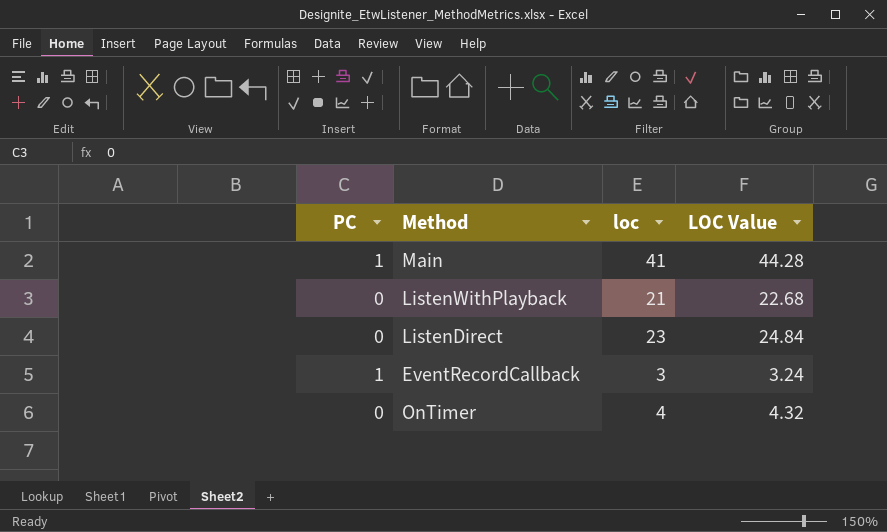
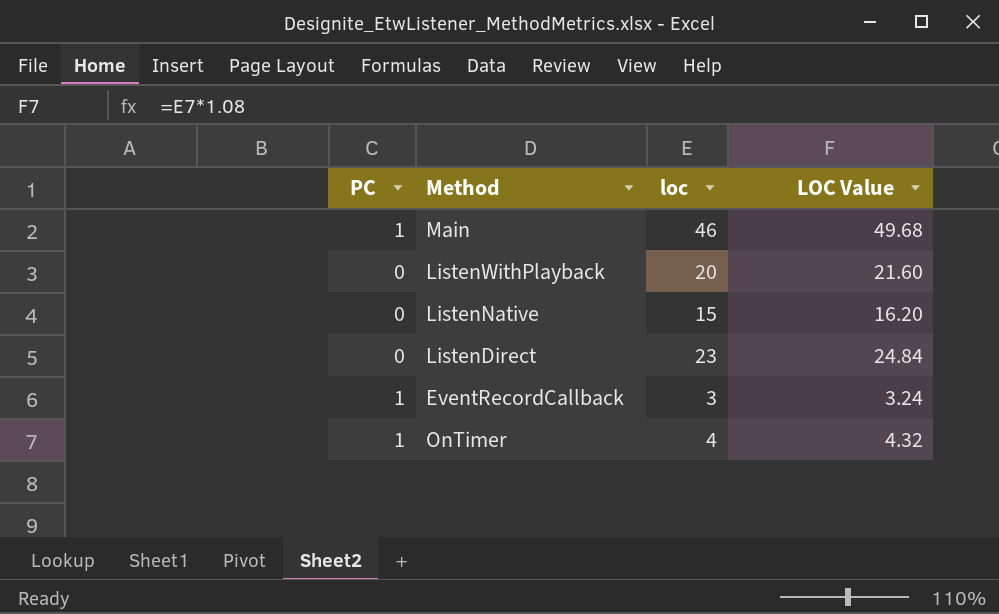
Main | loc: 41 -> 46
Main | LOC Value: 44.28 -> 49.68
ListenWithPlayback | loc: 21 -> 20
ListenWithPlayback | LOC Value: 22.68 -> 21.60
row ListenNative: none -> 0 | 15 | 16.20
OnTimer | PC: 0 -> 1

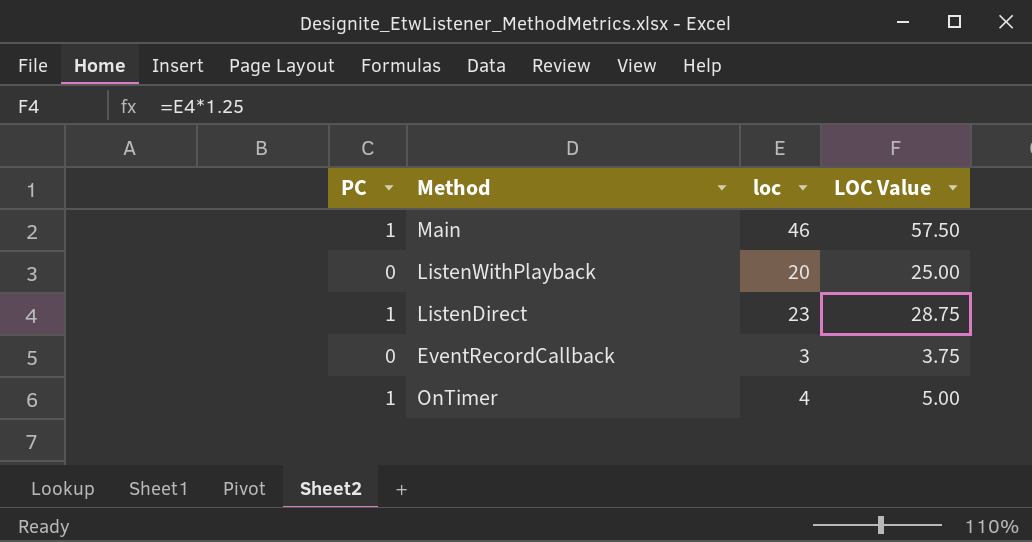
column LOC Value | formula: [loc] * 1.08 -> [loc] * 1.25
row ListenNative: 0 | 15 | 16.20 -> none
ListenDirect | PC: 0 -> 1
EventRecordCallback | PC: 1 -> 0

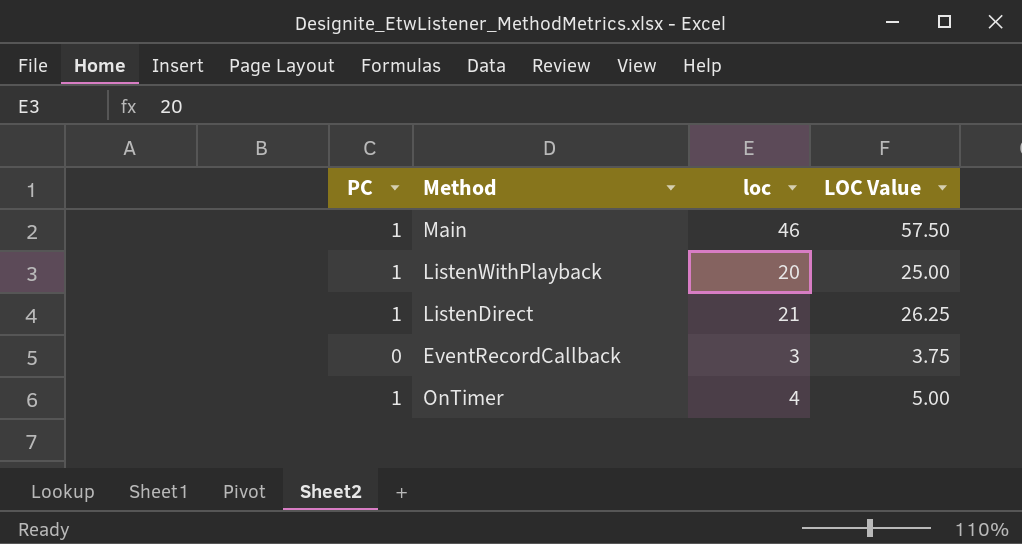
ListenWithPlayback | PC: 0 -> 1
ListenDirect | loc: 23 -> 21
ListenDirect | LOC Value: 28.75 -> 26.25

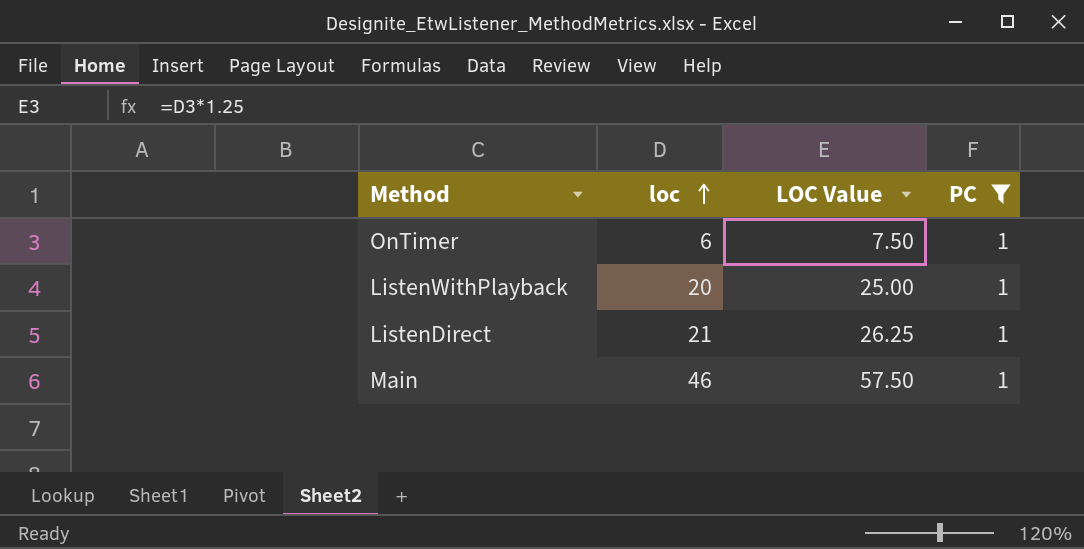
filter: none -> PC = 1
row order: none -> loc ascending
column PC | position: 1 -> 4
OnTimer | loc: 4 -> 6
OnTimer | LOC Value: 5.00 -> 7.50

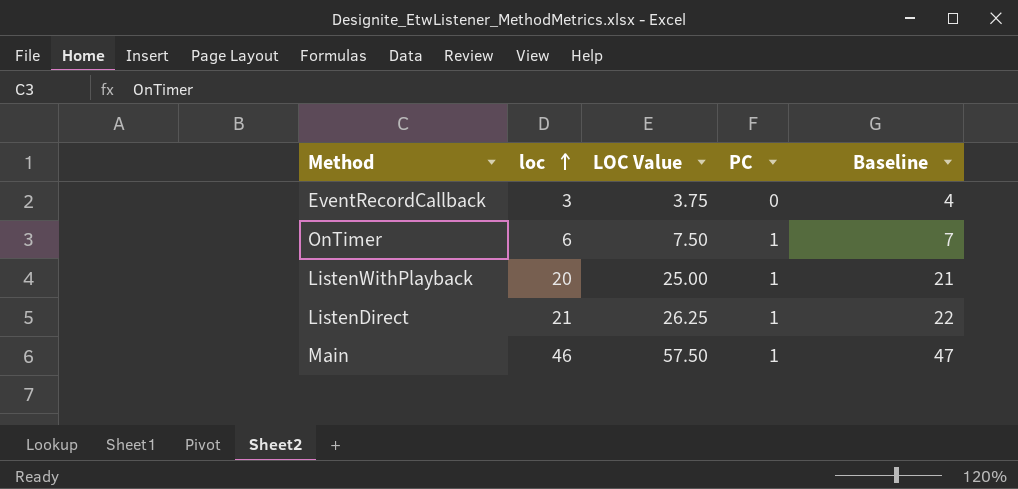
filter: PC = 1 -> none
column Baseline | formula: none -> [loc] + 1

